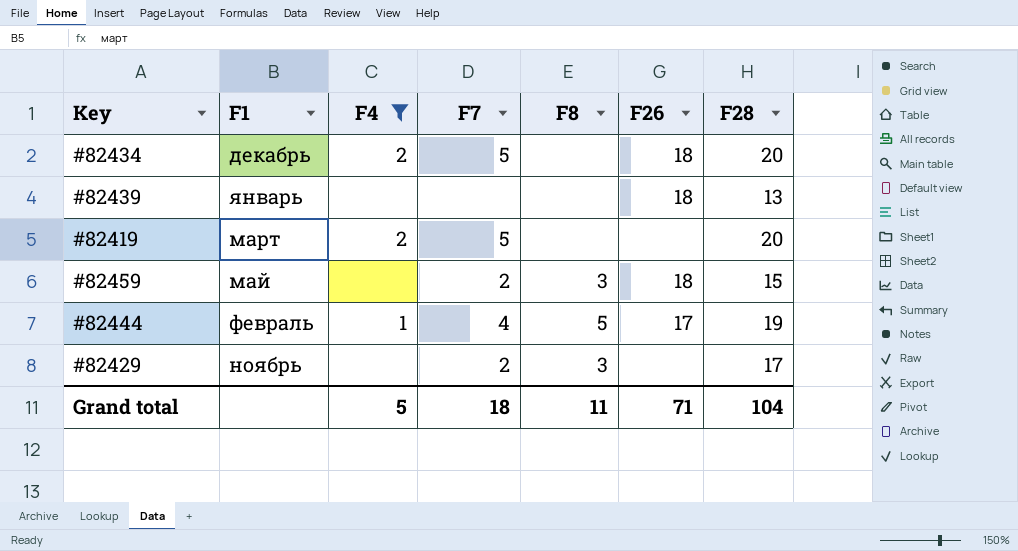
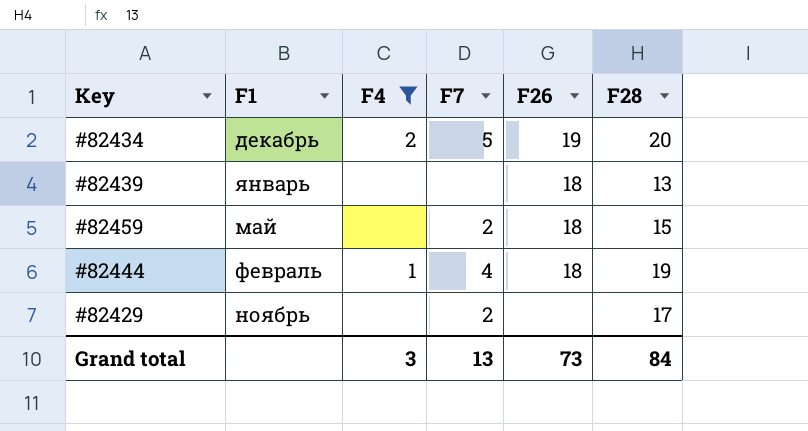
column F8 | position: 5 -> none
row #82419: март | 2 | 5 | none | none | 20 -> none
#82434 | F26: 18 -> 19
#82444 | F26: 17 -> 18
Grand total | F4: 5 -> 3
Grand total | F7: 18 -> 13
Grand total | F26: 71 -> 73
Grand total | F28: 104 -> 84

